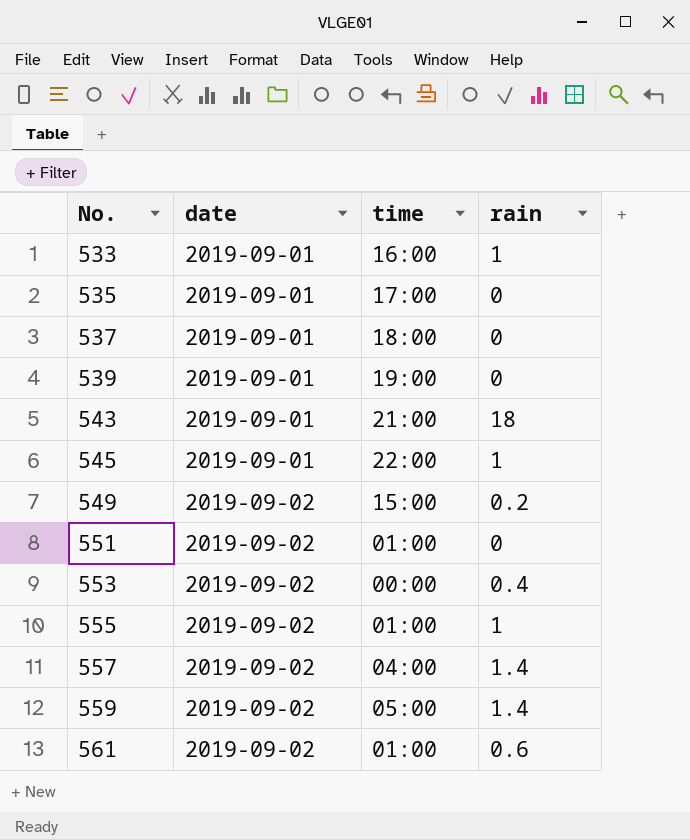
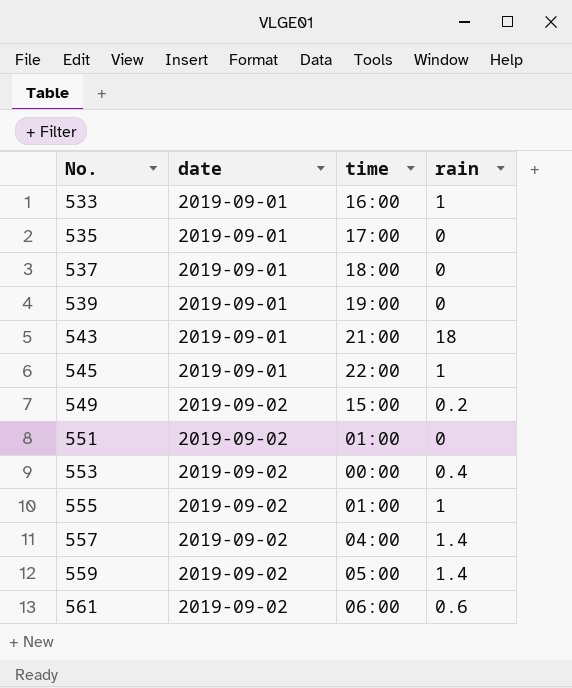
561 | time: 01:00 -> 06:00

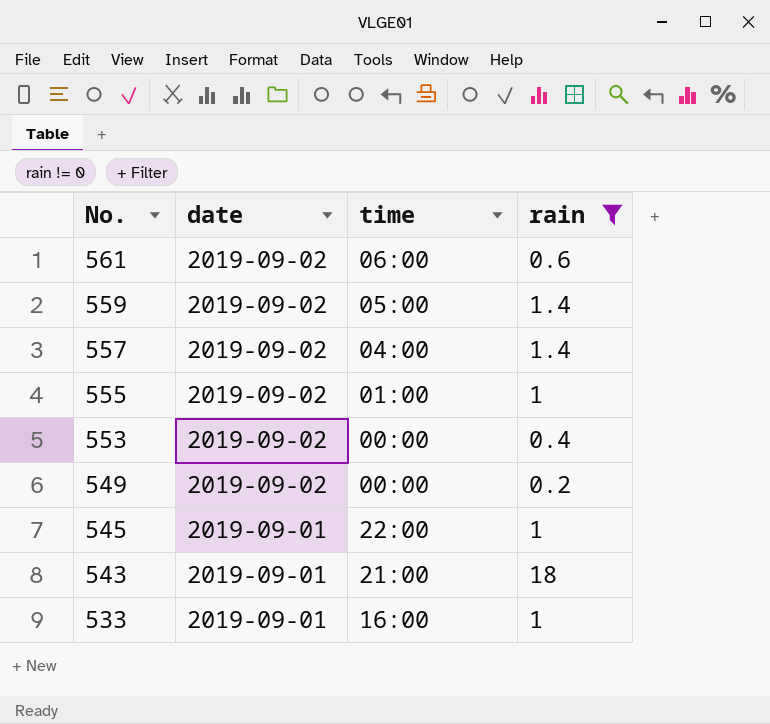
filter: none -> rain != 0
row order: No. ascending -> No. descending
549 | time: 15:00 -> 00:00

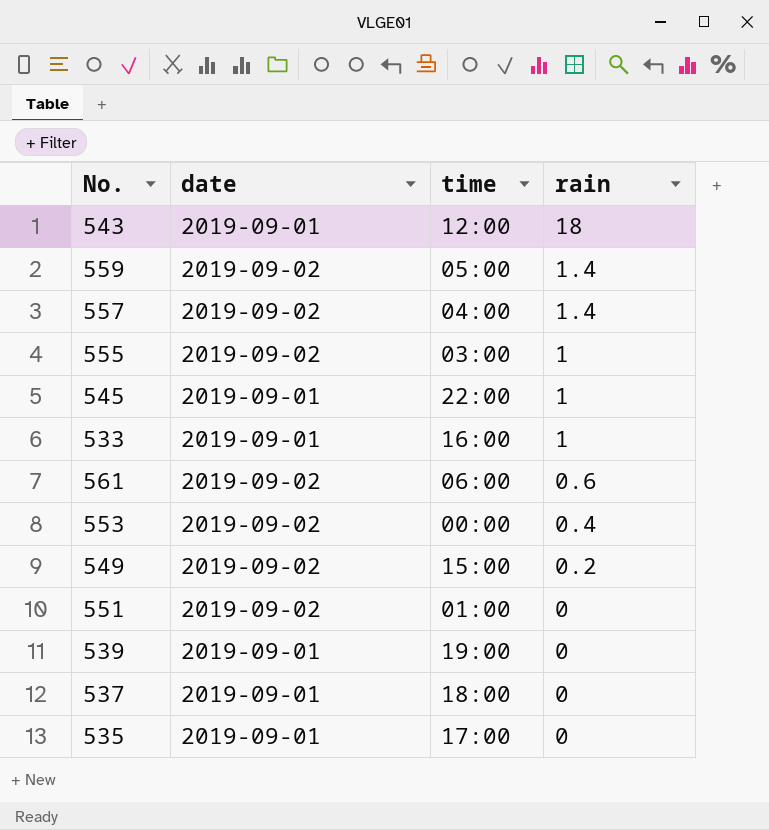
filter: rain != 0 -> none
row order: No. descending -> rain descending
543 | time: 21:00 -> 12:00
555 | time: 01:00 -> 03:00
549 | time: 00:00 -> 15:00

